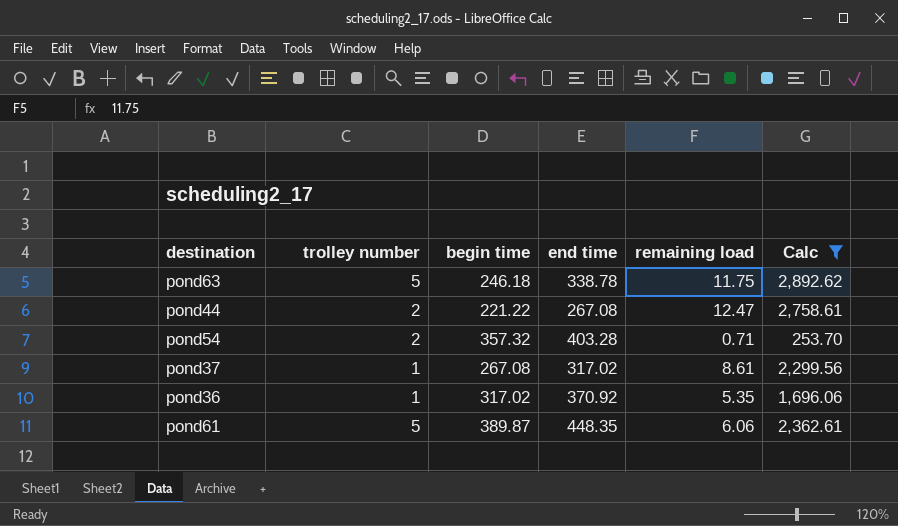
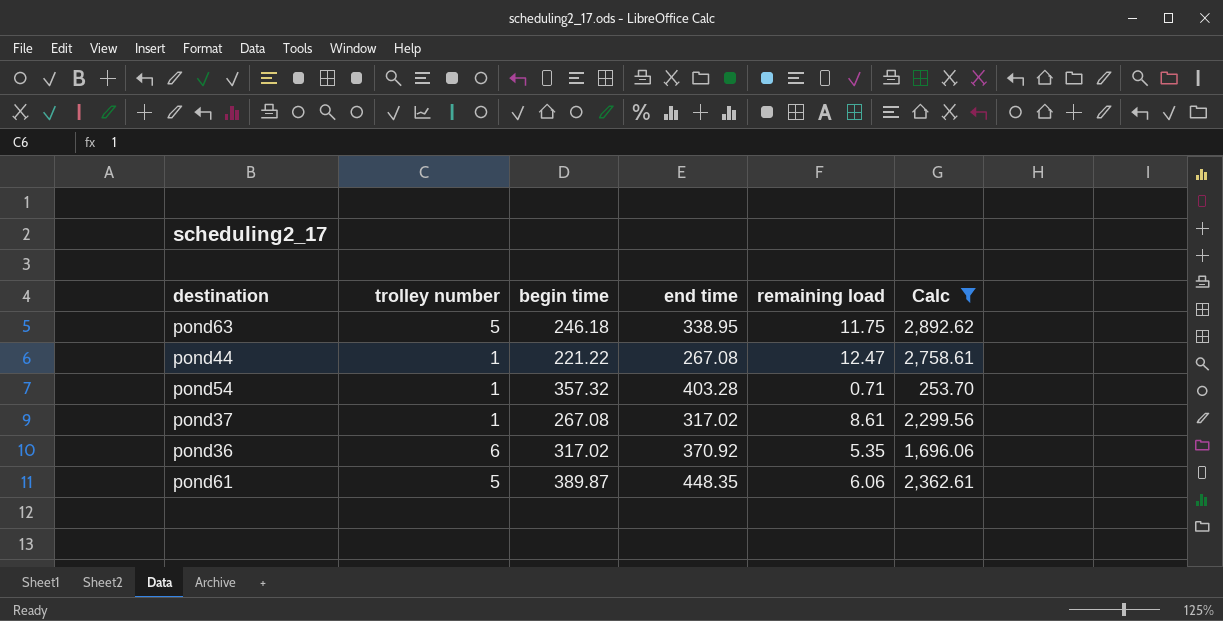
pond63 | end time: 338.78 -> 338.95
pond44 | trolley number: 2 -> 1
pond54 | trolley number: 2 -> 1
pond36 | trolley number: 1 -> 6

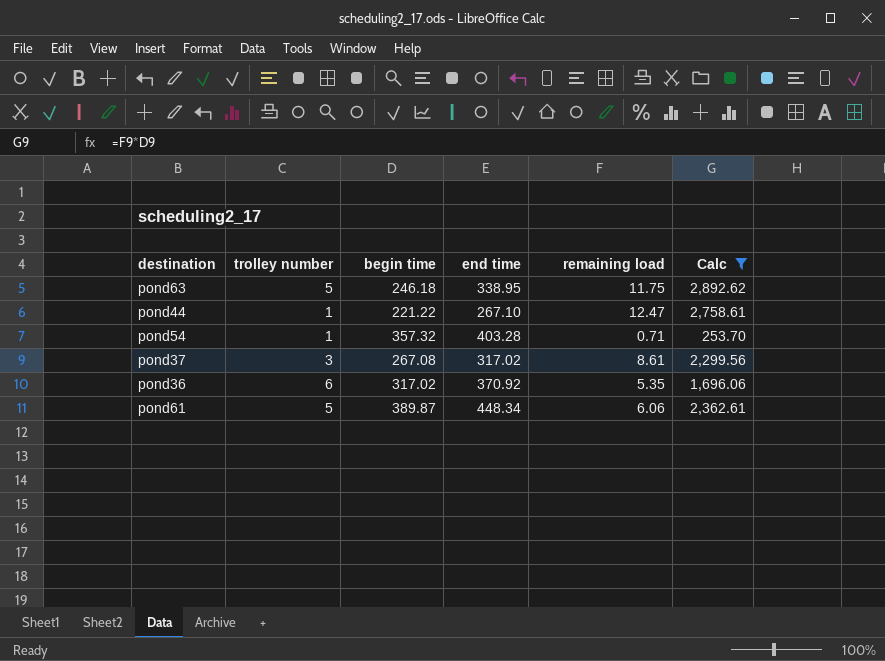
pond44 | end time: 267.08 -> 267.10
pond37 | trolley number: 1 -> 3
pond61 | end time: 448.35 -> 448.34

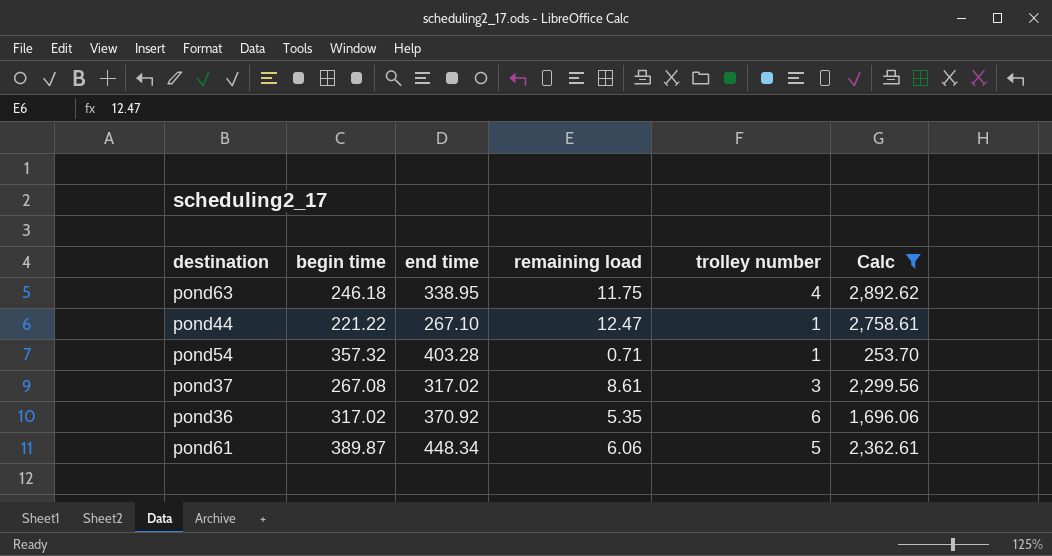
column trolley number | position: 2 -> 5
pond63 | trolley number: 5 -> 4

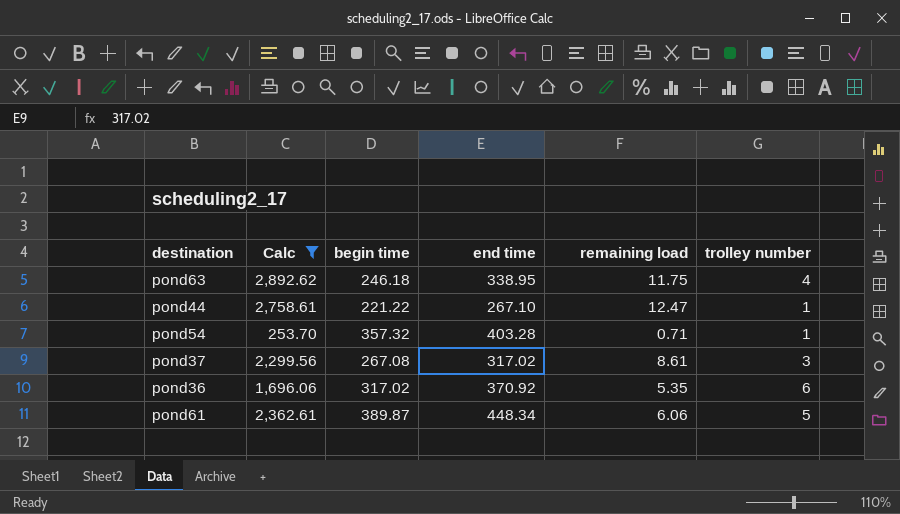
column Calc | position: 6 -> 2

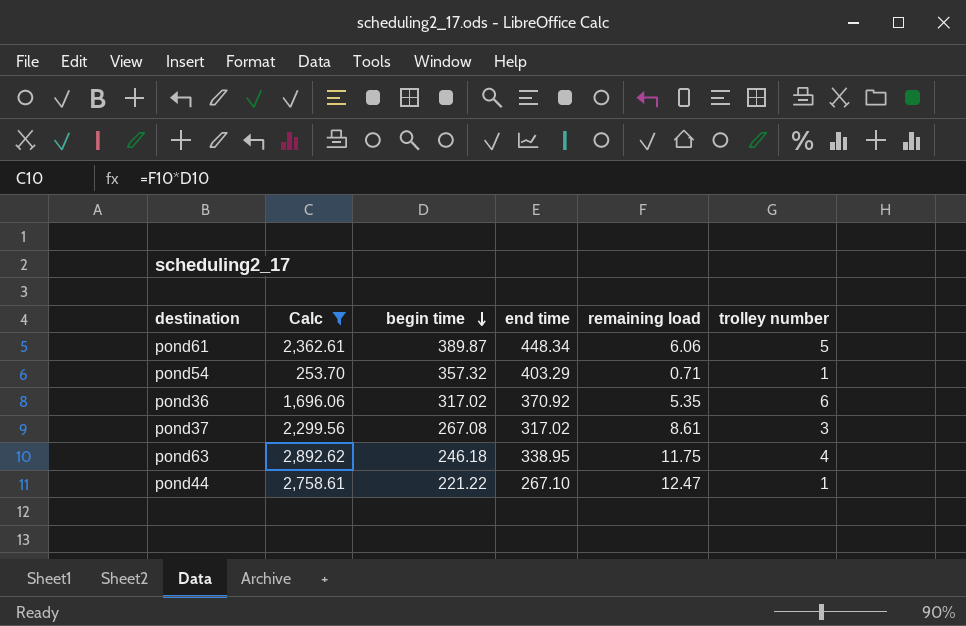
row order: none -> begin time descending
pond54 | end time: 403.28 -> 403.29

